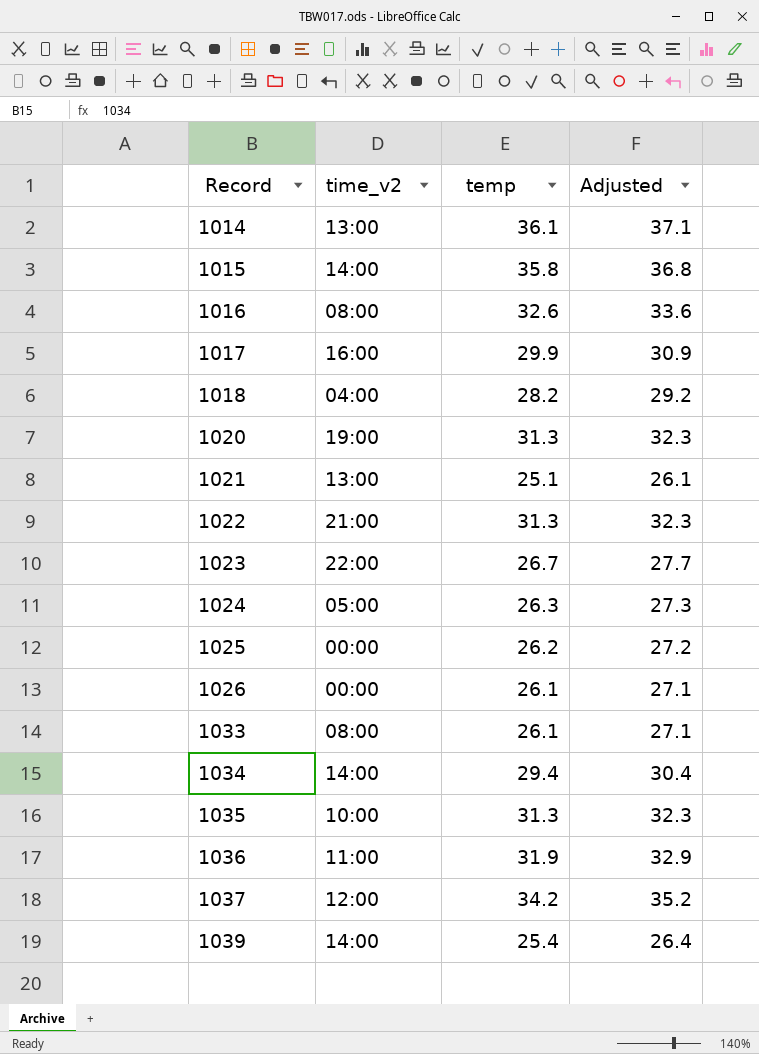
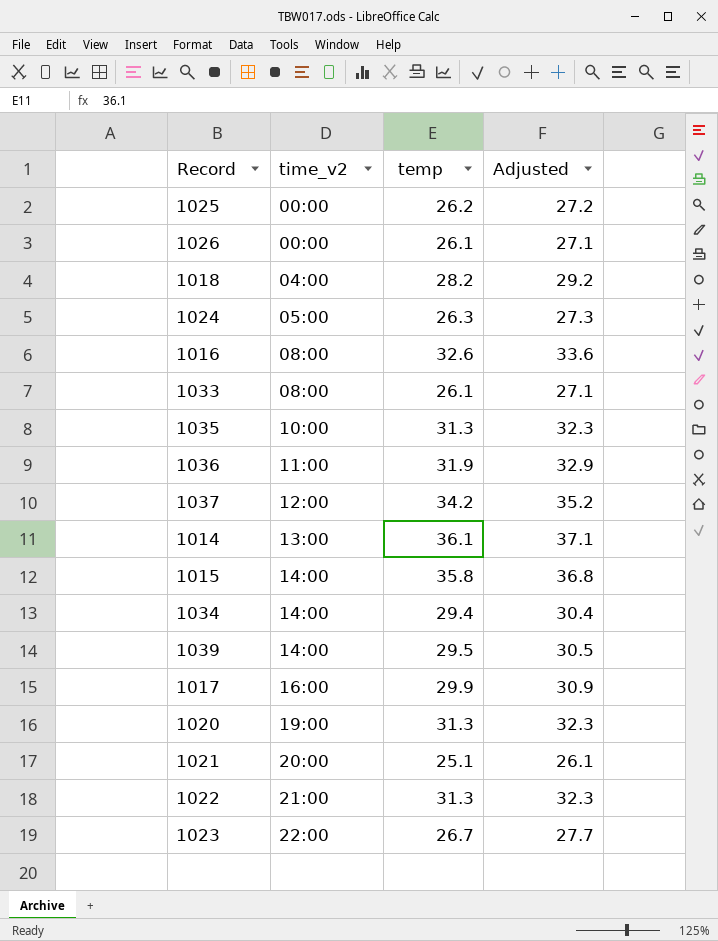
row order: Record ascending -> time_v2 ascending
1039 | temp: 25.4 -> 29.5
1039 | Adjusted: 26.4 -> 30.5
1021 | time_v2: 13:00 -> 20:00

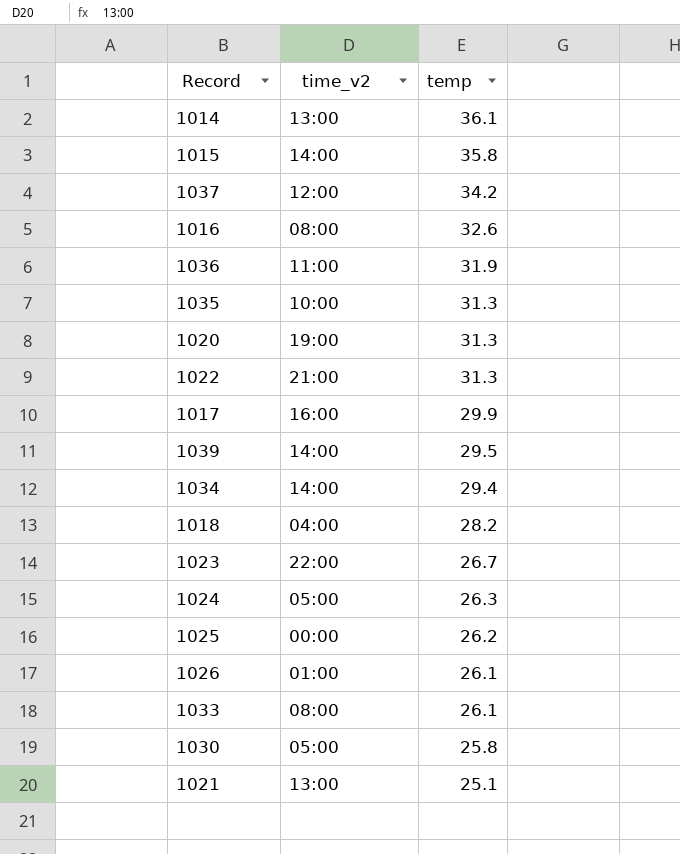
row order: time_v2 ascending -> temp descending
column Adjusted | formula: [temp] + 1 -> none
1026 | time_v2: 00:00 -> 01:00
row 1030: none -> 05:00 | 25.8
1021 | time_v2: 20:00 -> 13:00

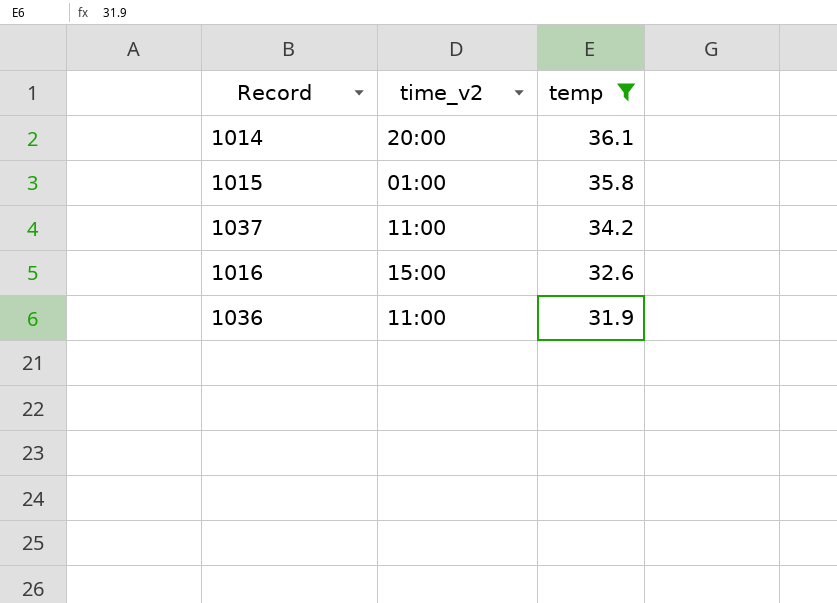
filter: none -> temp >= 31.9
1014 | time_v2: 13:00 -> 20:00
1015 | time_v2: 14:00 -> 01:00
1037 | time_v2: 12:00 -> 11:00
1016 | time_v2: 08:00 -> 15:00

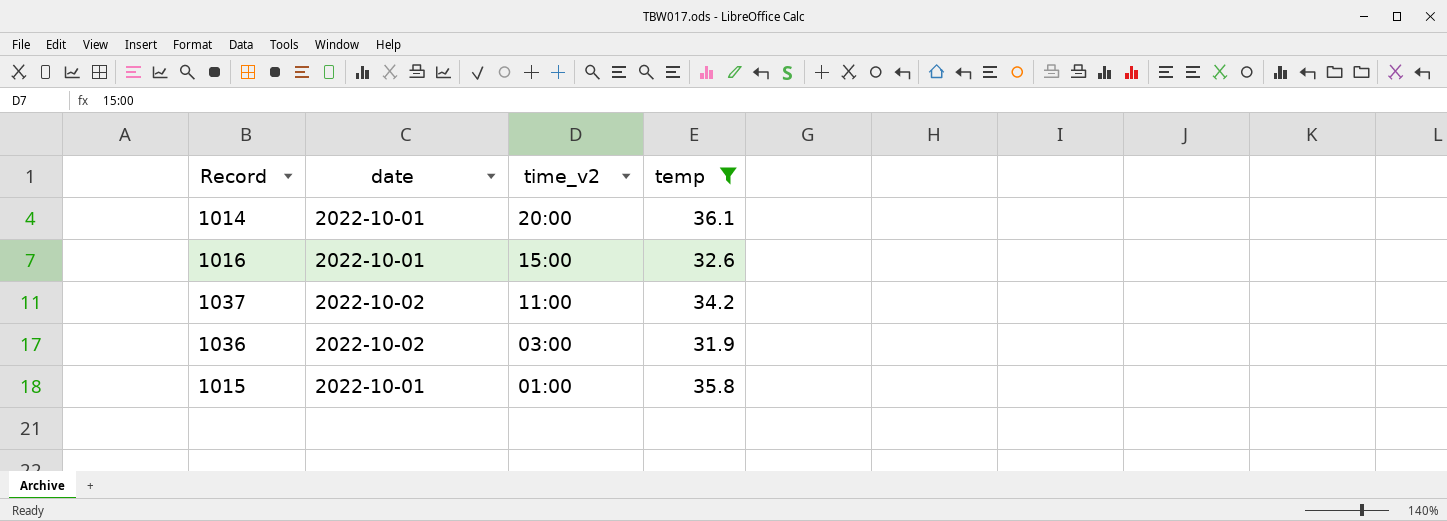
row order: temp descending -> time_v2 descending
column date | position: none -> 2
1036 | time_v2: 11:00 -> 03:00

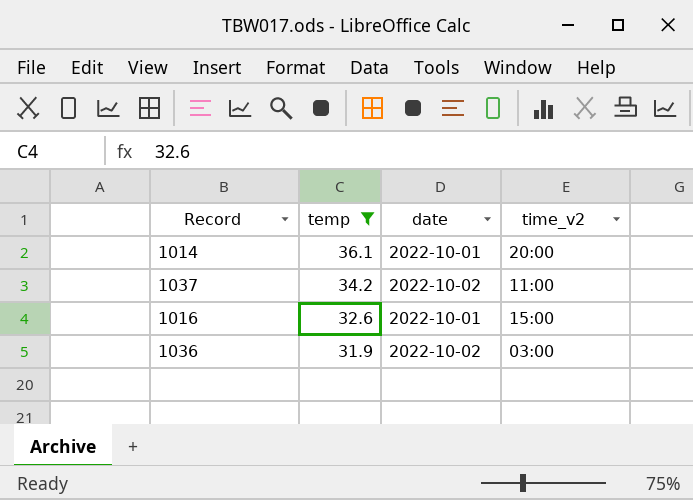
row order: time_v2 descending -> temp descending
column temp | position: 4 -> 2
row 1015: 2022-10-01 | 01:00 | 35.8 -> none

